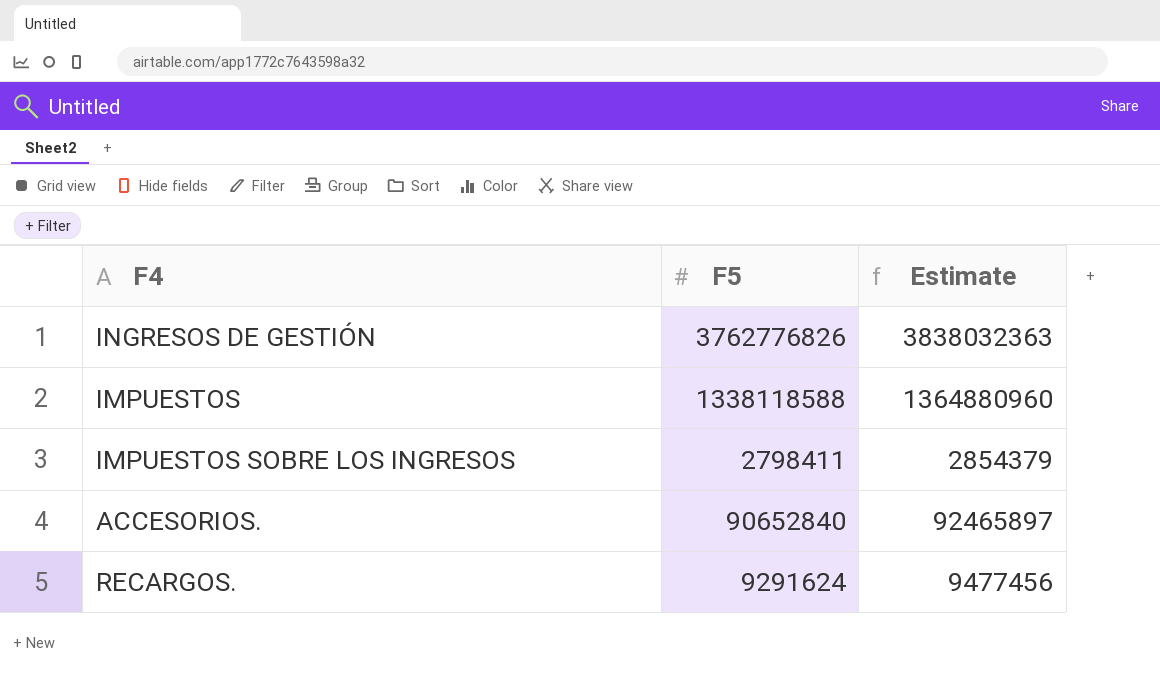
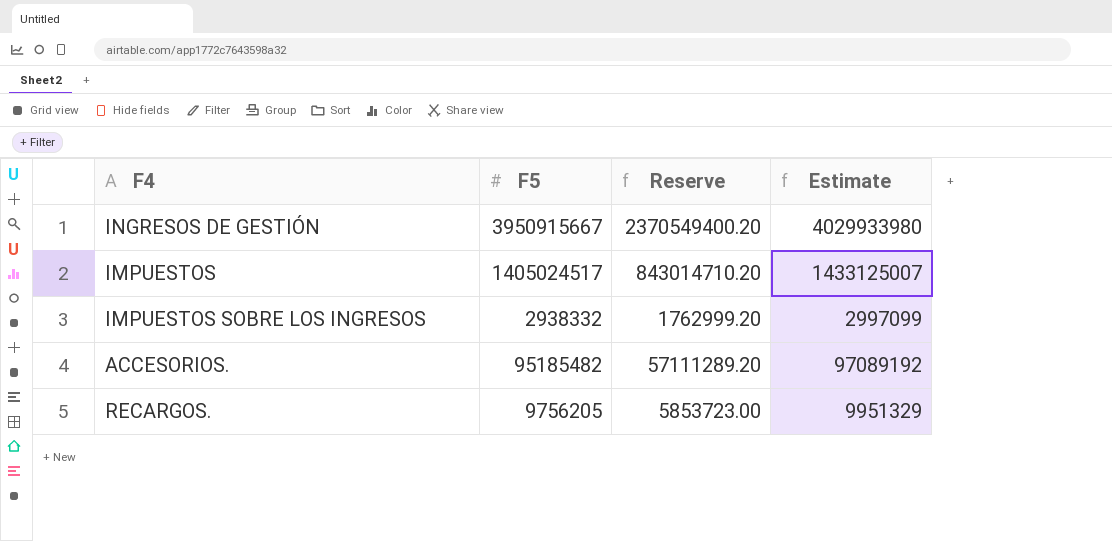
column Reserve | formula: none -> [F5] * 0.6
INGRESOS DE GESTIÓN | F5: 3762776826 -> 3950915667
INGRESOS DE GESTIÓN | Estimate: 3838032363 -> 4029933980
IMPUESTOS | F5: 1338118588 -> 1405024517
IMPUESTOS | Estimate: 1364880960 -> 1433125007
IMPUESTOS SOBRE LOS INGRESOS | F5: 2798411 -> 2938332
IMPUESTOS SOBRE LOS INGRESOS | Estimate: 2854379 -> 2997099
ACCESORIOS. | F5: 90652840 -> 95185482
ACCESORIOS. | Estimate: 92465897 -> 97089192
RECARGOS. | F5: 9291624 -> 9756205
RECARGOS. | Estimate: 9477456 -> 9951329

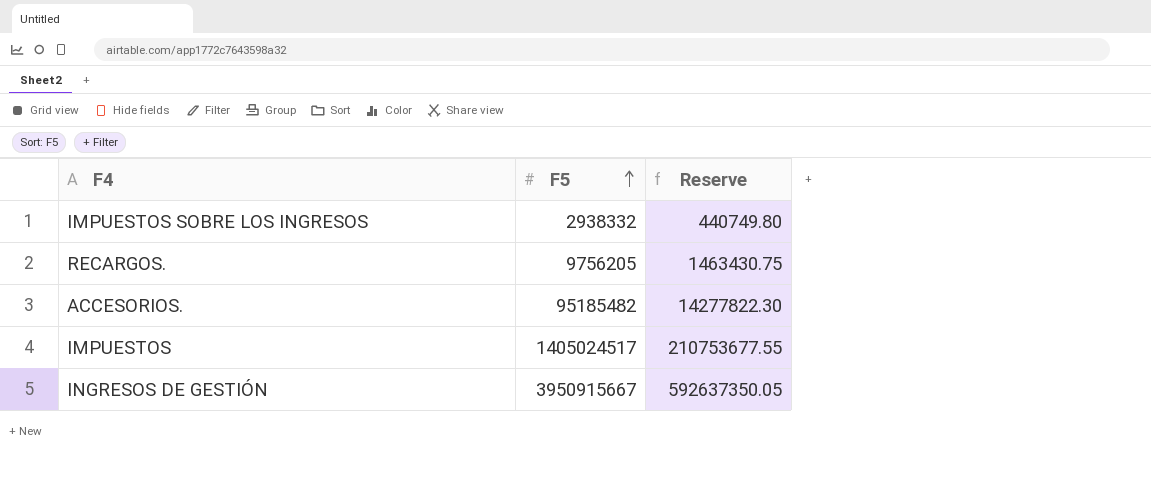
row order: none -> F5 ascending
column Estimate | formula: [F5] * 1.02 -> none
column Reserve | formula: [F5] * 0.6 -> [F5] * 0.15

